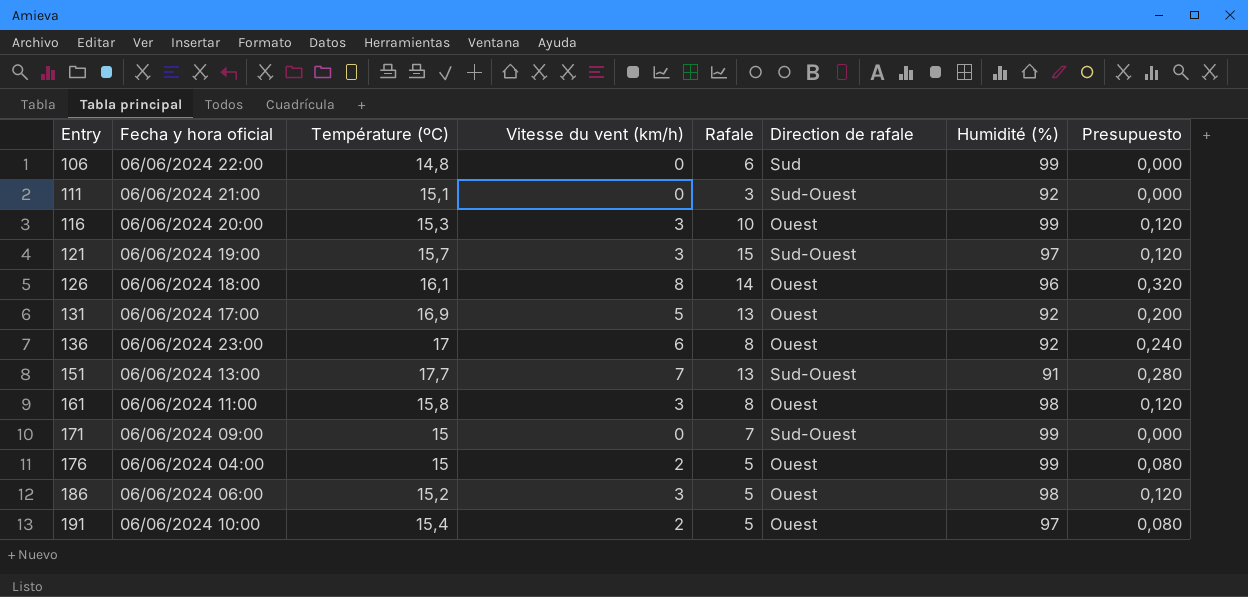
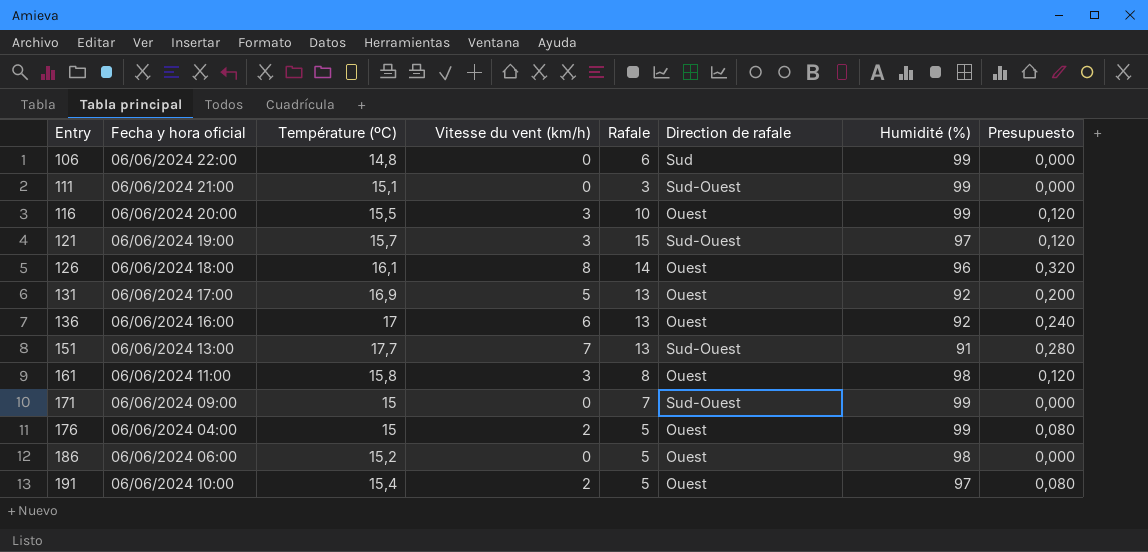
111 | Humidité (%): 92 -> 99
116 | Température (ºC): 15,3 -> 15,5
136 | Fecha y hora oficial: 06/06/2024 23:00 -> 06/06/2024 16:00
136 | Rafale: 8 -> 13
186 | Vitesse du vent (km/h): 3 -> 0
186 | Presupuesto: 0,120 -> 0,000

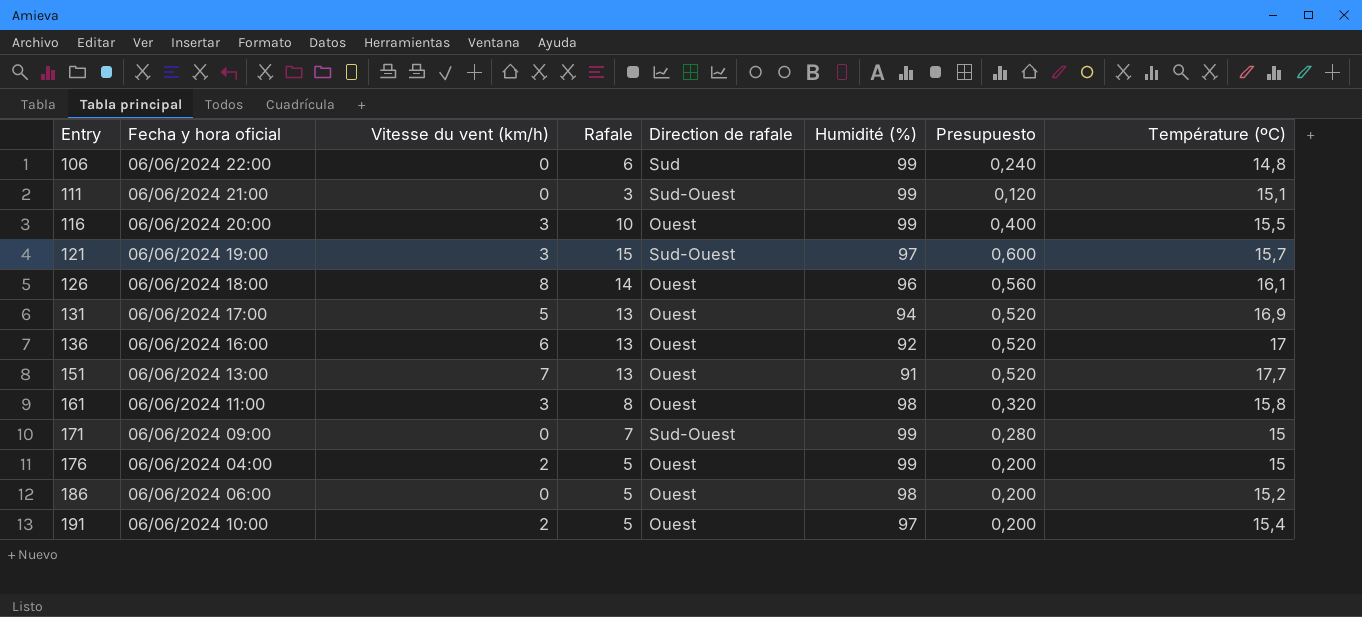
column Presupuesto | formula: [Vitesse du vent (km/h)] * 0,04 -> [Rafale] * 0,04
column Température (ºC) | position: 3 -> 8
131 | Humidité (%): 92 -> 94
151 | Direction de rafale: Sud-Ouest -> Ouest

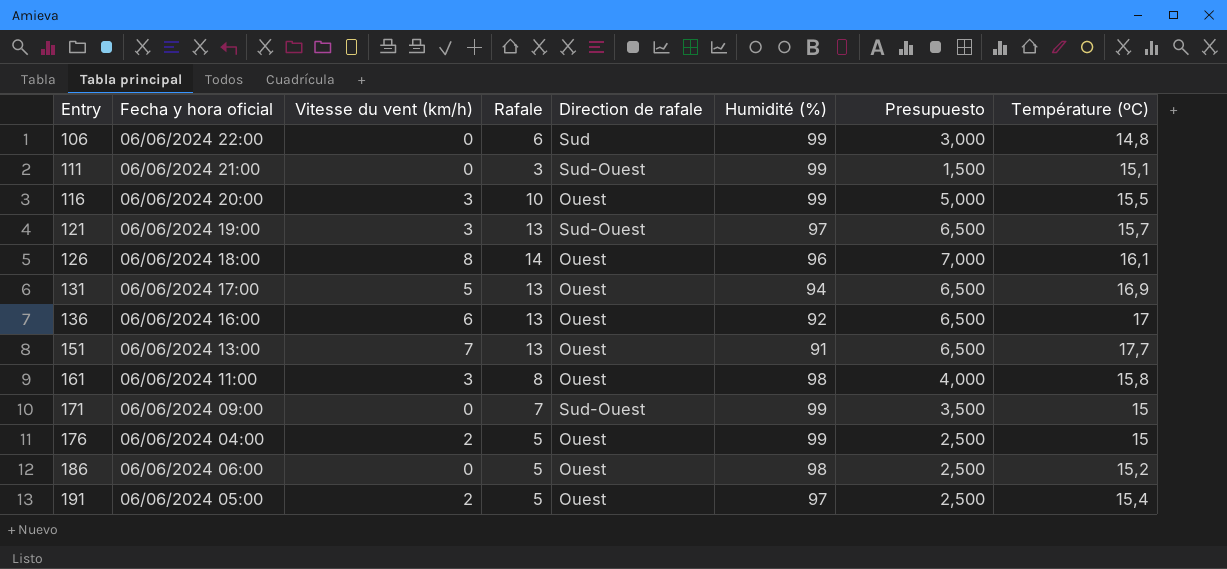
column Presupuesto | formula: [Rafale] * 0,04 -> [Rafale] * 0,5
121 | Rafale: 15 -> 13
191 | Fecha y hora oficial: 06/06/2024 10:00 -> 06/06/2024 05:00

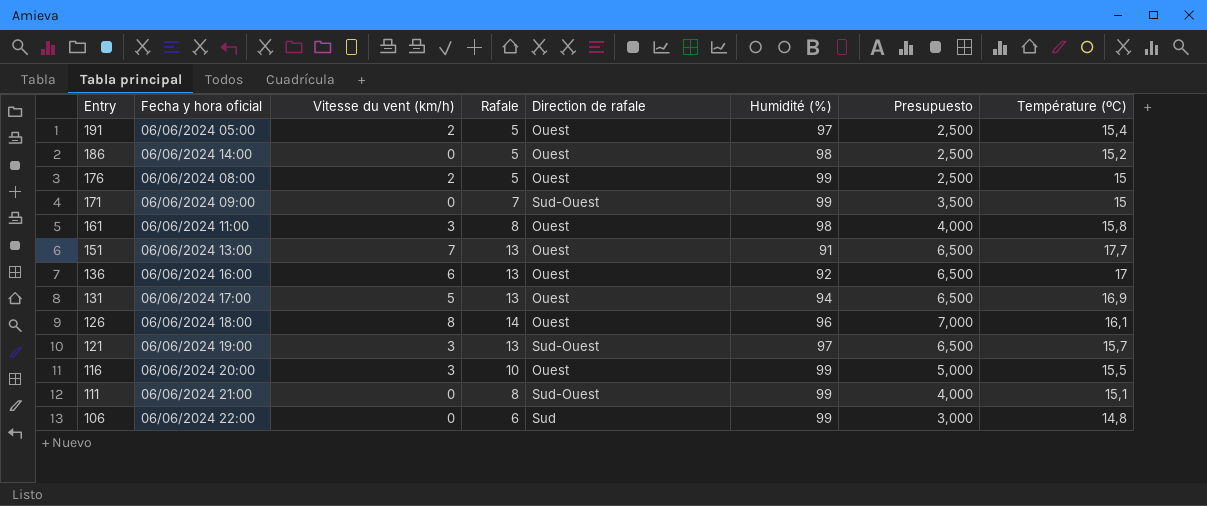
row order: Entry ascending -> Entry descending
186 | Fecha y hora oficial: 06/06/2024 06:00 -> 06/06/2024 14:00
176 | Fecha y hora oficial: 06/06/2024 04:00 -> 06/06/2024 08:00
111 | Rafale: 3 -> 8
111 | Presupuesto: 1,500 -> 4,000

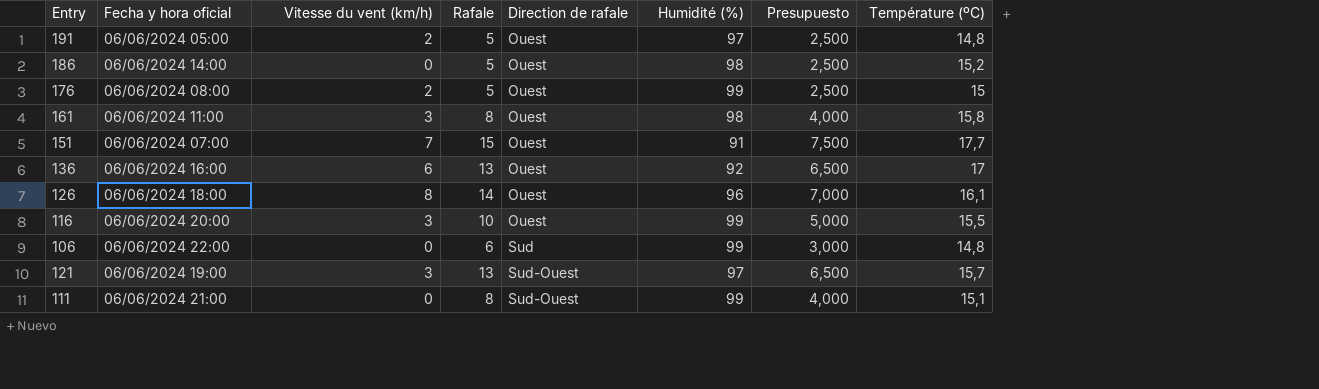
row order: Entry descending -> Direction de rafale ascending
row 171: 06/06/2024 09:00 | 0 | 7 | Sud-Ouest | 99 | 3,500 | 15 -> none
row 131: 06/06/2024 17:00 | 5 | 13 | Ouest | 94 | 6,500 | 16,9 -> none
191 | Température (ºC): 15,4 -> 14,8
151 | Fecha y hora oficial: 06/06/2024 13:00 -> 06/06/2024 07:00
151 | Rafale: 13 -> 15
151 | Presupuesto: 6,500 -> 7,500

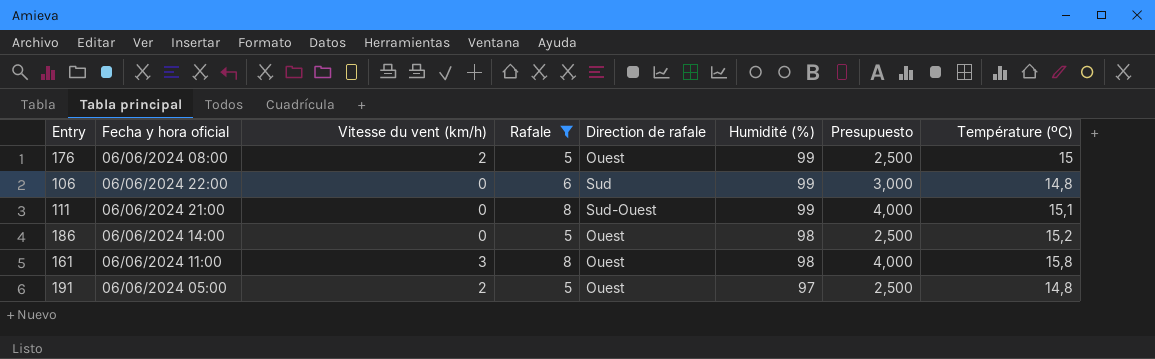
filter: none -> Rafale <= 8
row order: Direction de rafale ascending -> Humidité (%) descending

